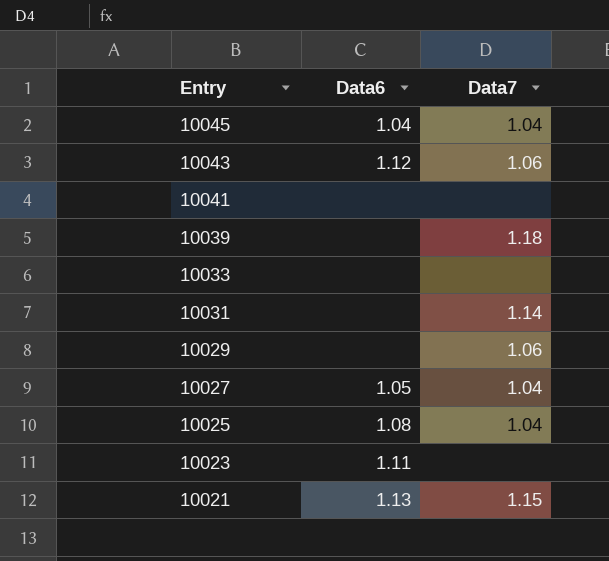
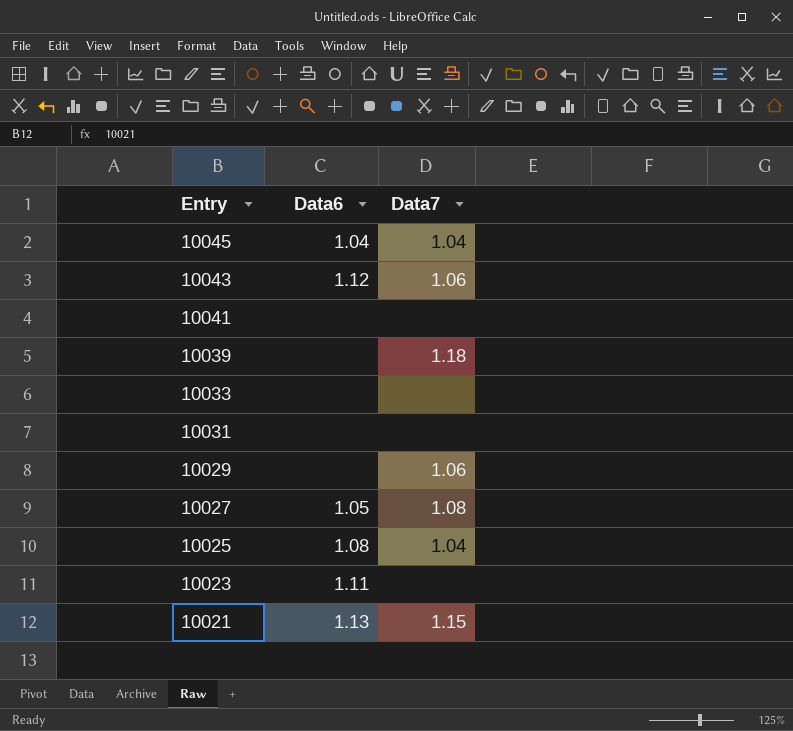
10031 | Data7: 1.14 -> none
10027 | Data7: 1.04 -> 1.08

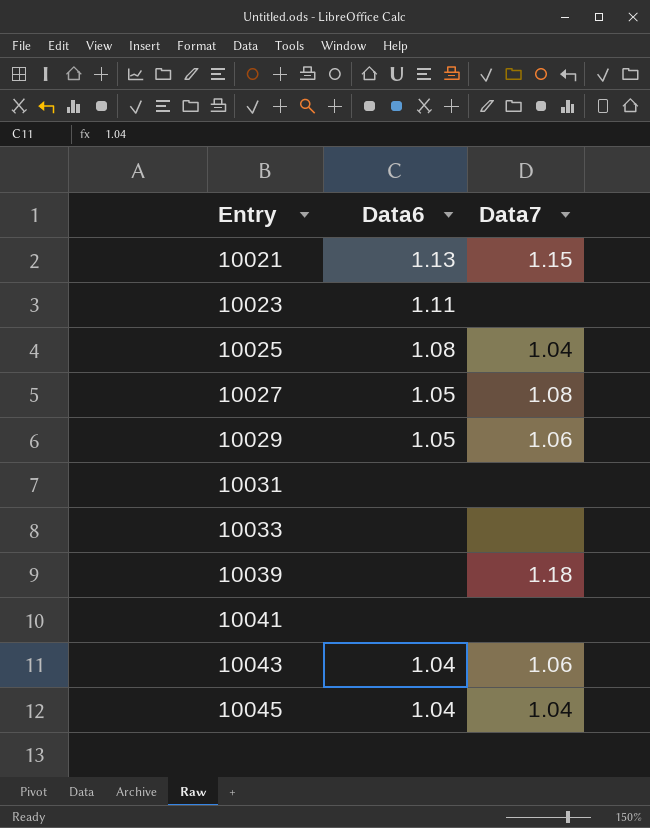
row order: Entry descending -> Entry ascending
10029 | Data6: none -> 1.05
10043 | Data6: 1.12 -> 1.04

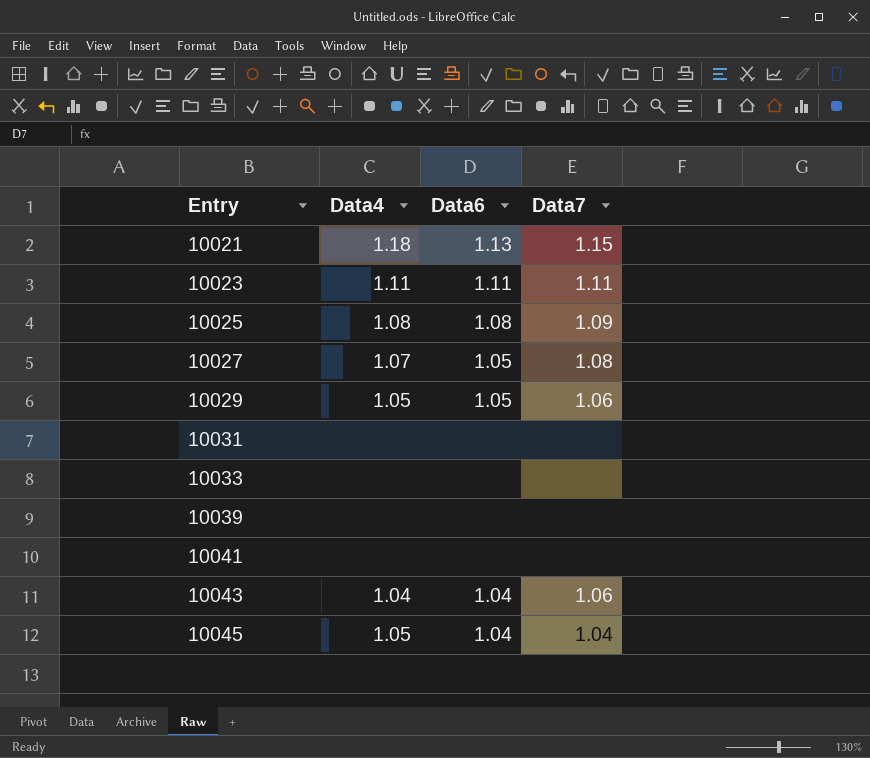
column Data4 | position: none -> 2
10023 | Data7: none -> 1.11
10025 | Data7: 1.04 -> 1.09
10039 | Data7: 1.18 -> none

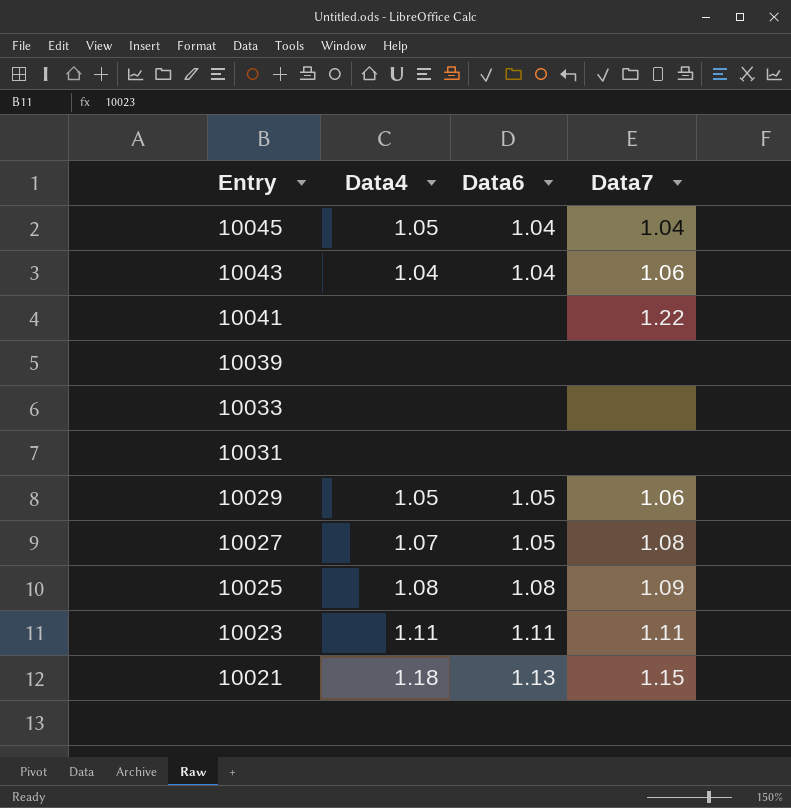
row order: Entry ascending -> Entry descending
10041 | Data7: none -> 1.22

